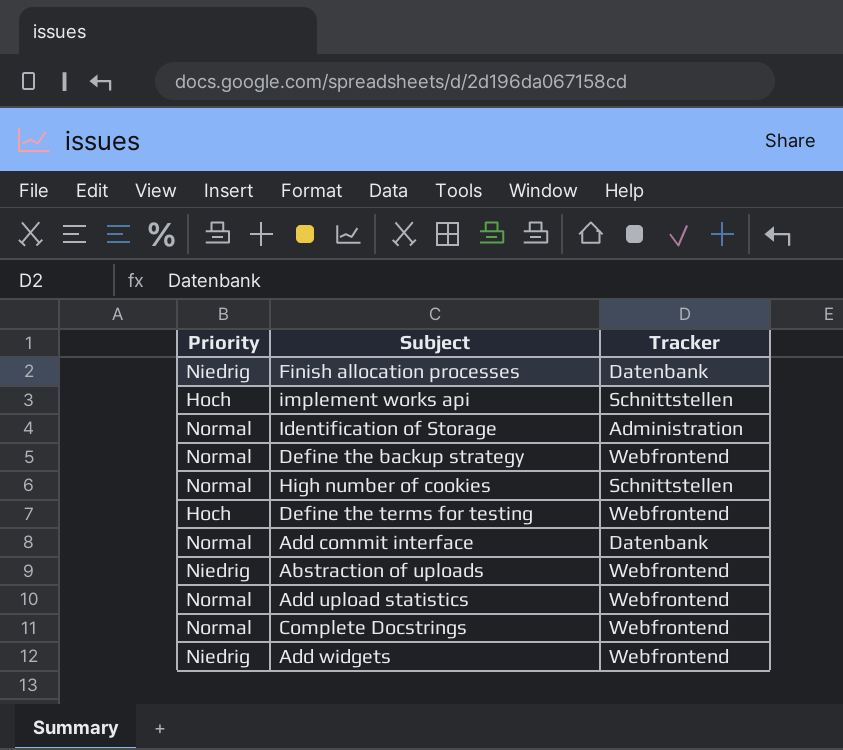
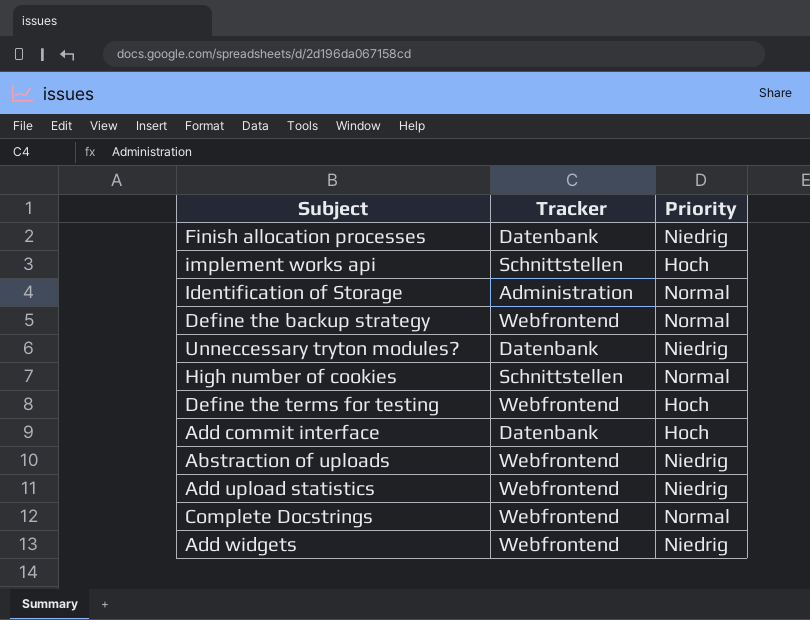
column Priority | position: 1 -> 3
row Unneccessary tryton modules?: none -> Datenbank | Niedrig
Add commit interface | Priority: Normal -> Hoch
Add upload statistics | Priority: Normal -> Niedrig

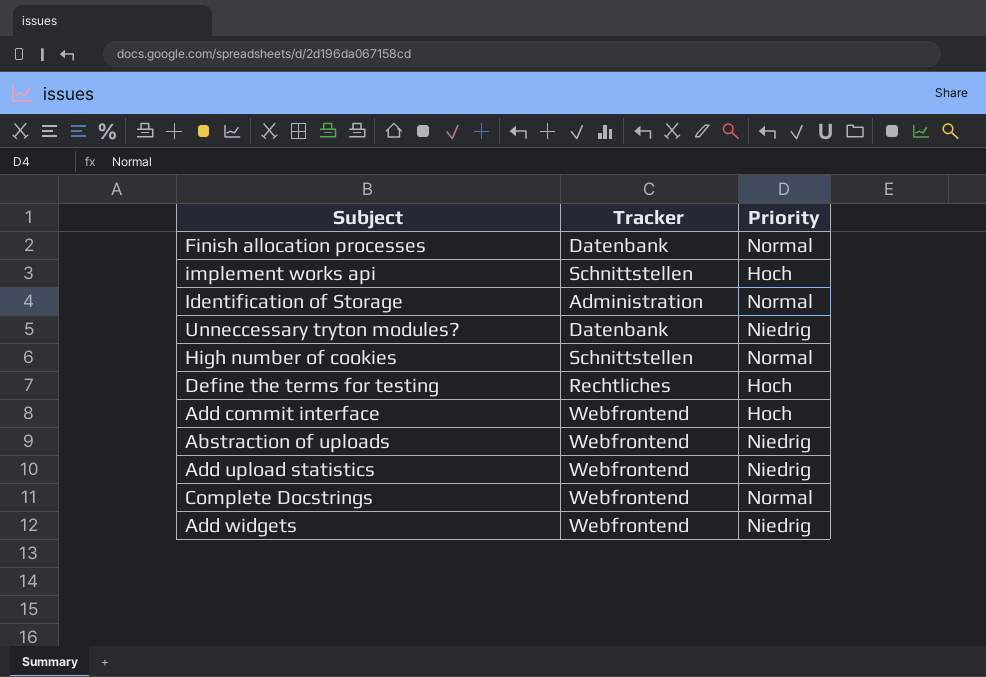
row Define the backup strategy: Webfrontend | Normal -> none
Finish allocation processes | Priority: Niedrig -> Normal
Define the terms for testing | Tracker: Webfrontend -> Rechtliches
Add commit interface | Tracker: Datenbank -> Webfrontend

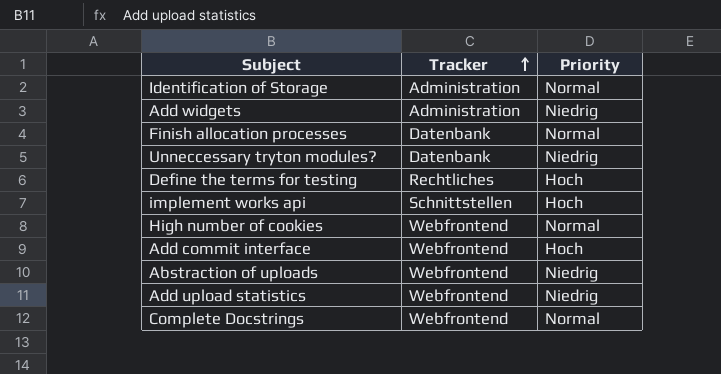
row order: none -> Tracker ascending
Add widgets | Tracker: Webfrontend -> Administration
High number of cookies | Tracker: Schnittstellen -> Webfrontend

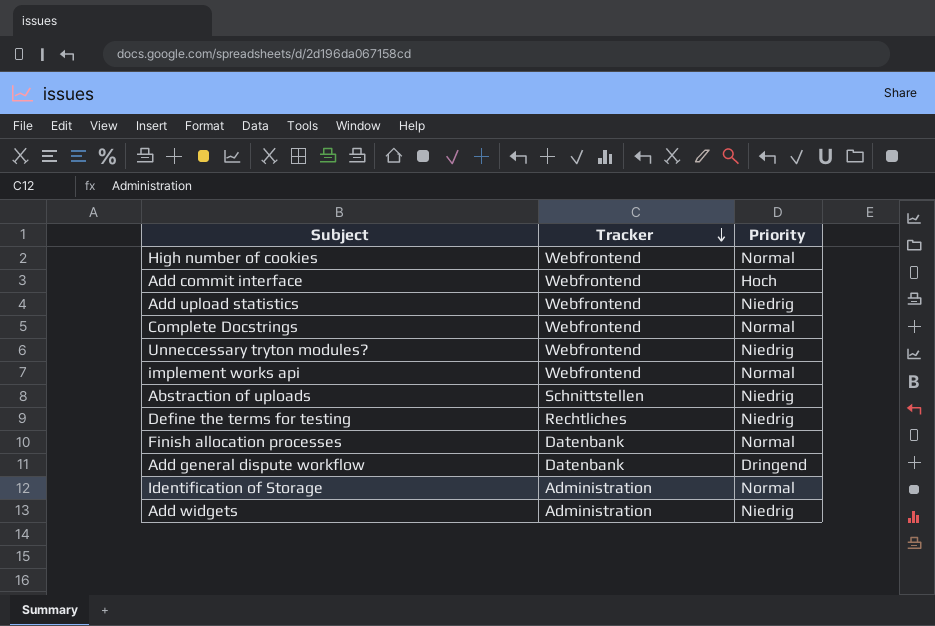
row order: Tracker ascending -> Tracker descending
Unneccessary tryton modules? | Tracker: Datenbank -> Webfrontend
implement works api | Tracker: Schnittstellen -> Webfrontend
implement works api | Priority: Hoch -> Normal
Abstraction of uploads | Tracker: Webfrontend -> Schnittstellen
Define the terms for testing | Priority: Hoch -> Niedrig
row Add general dispute workflow: none -> Datenbank | Dringend

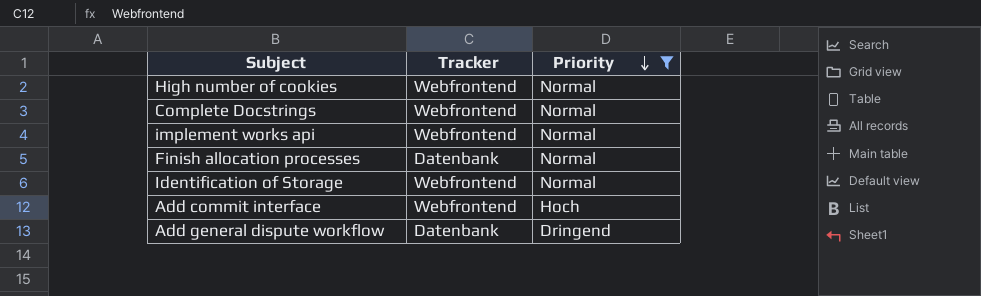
filter: none -> Priority != Niedrig
row order: Tracker descending -> Priority descending
Identification of Storage | Tracker: Administration -> Webfrontend

